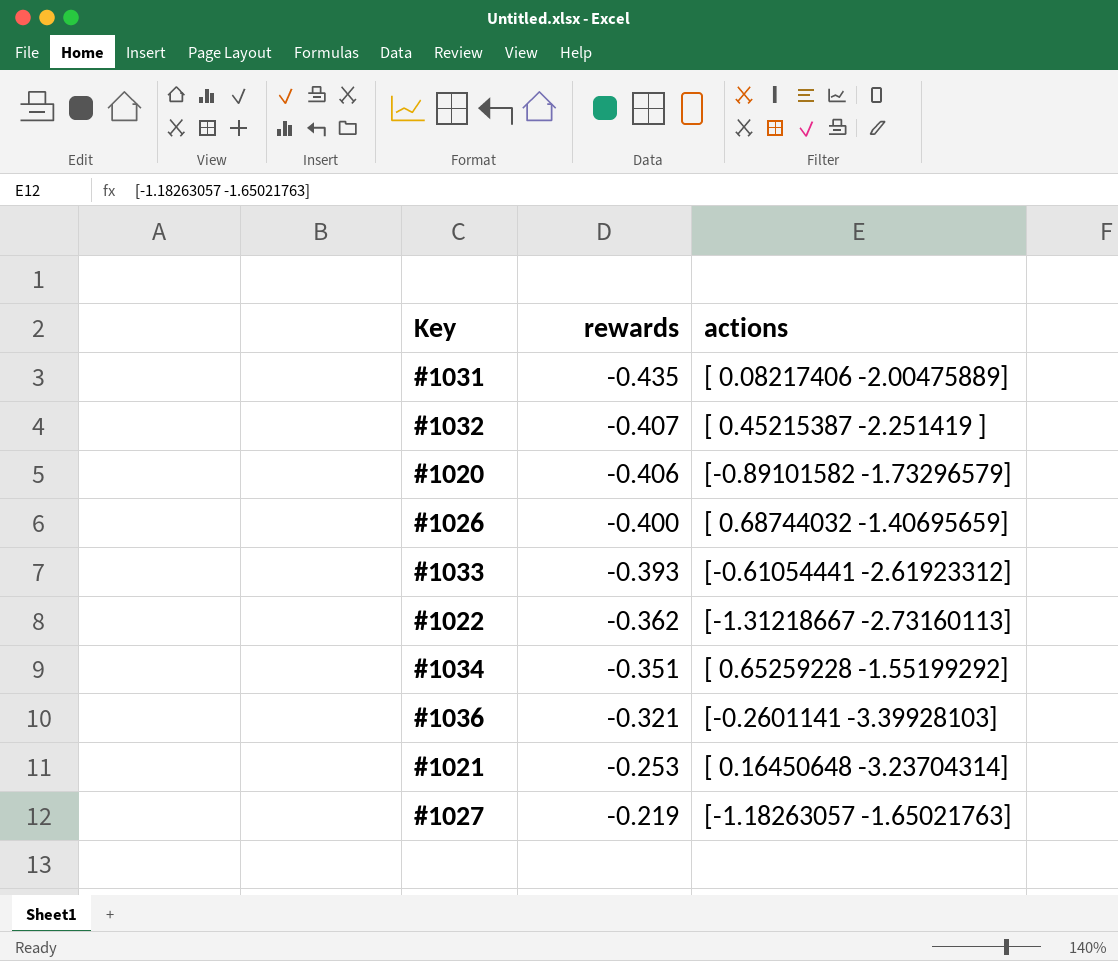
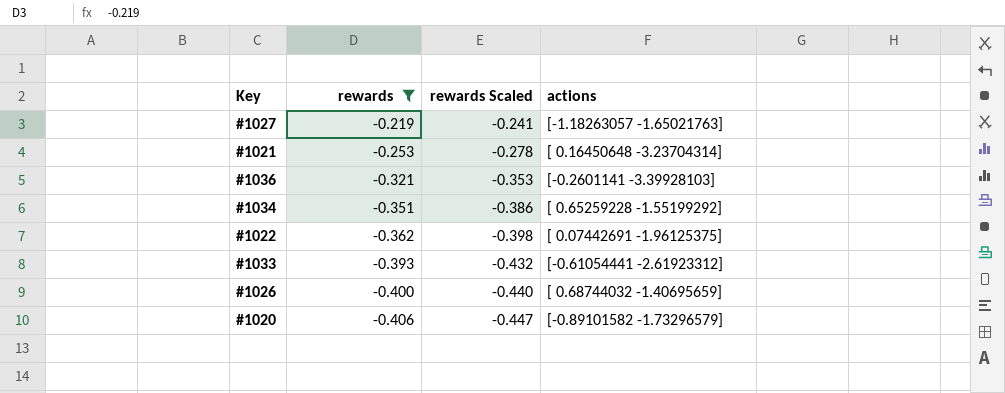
filter: none -> rewards >= -0.406
row order: rewards ascending -> rewards descending
column rewards Scaled | formula: none -> [rewards] * 1.1
#1022 | actions: [-1.31218667 -2.73160113] -> [ 0.07442691 -1.96125375]

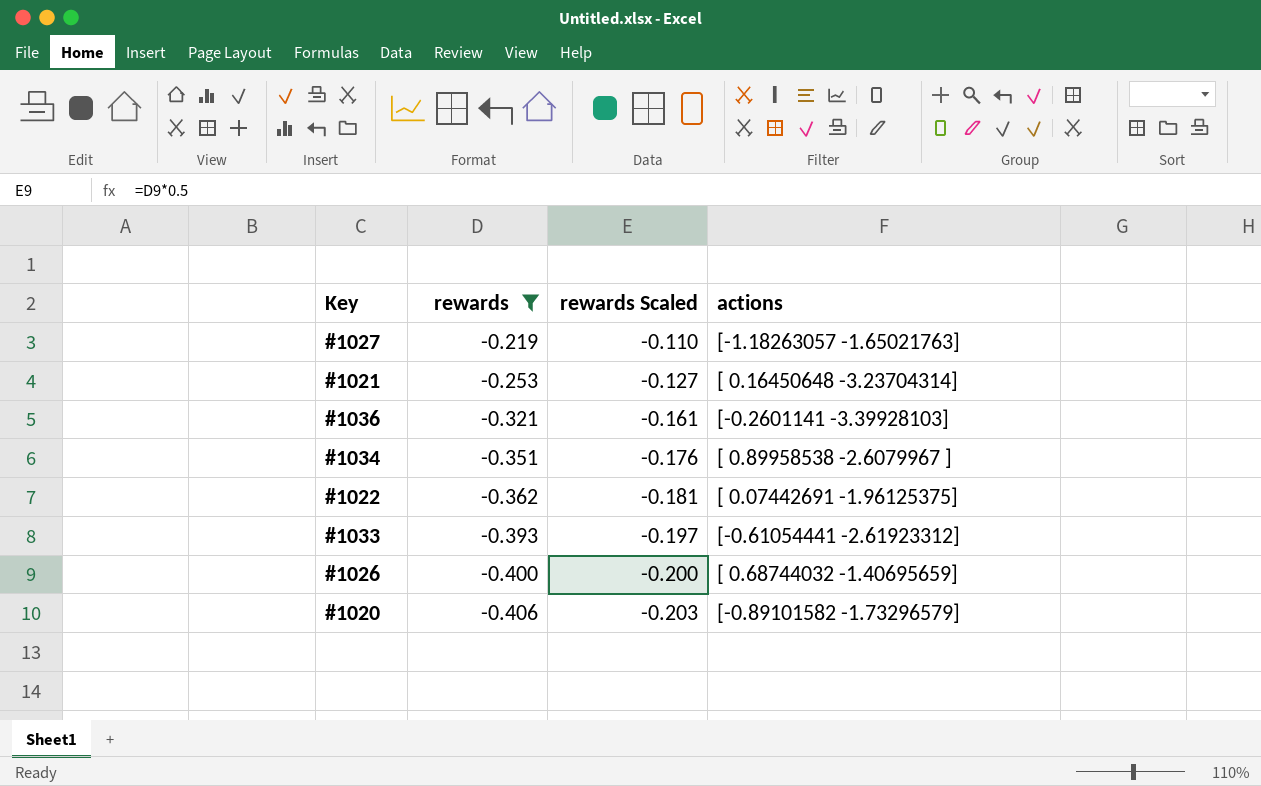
column rewards Scaled | formula: [rewards] * 1.1 -> [rewards] * 0.5
#1034 | actions: [ 0.65259228 -1.55199292] -> [ 0.89958538 -2.6079967 ]

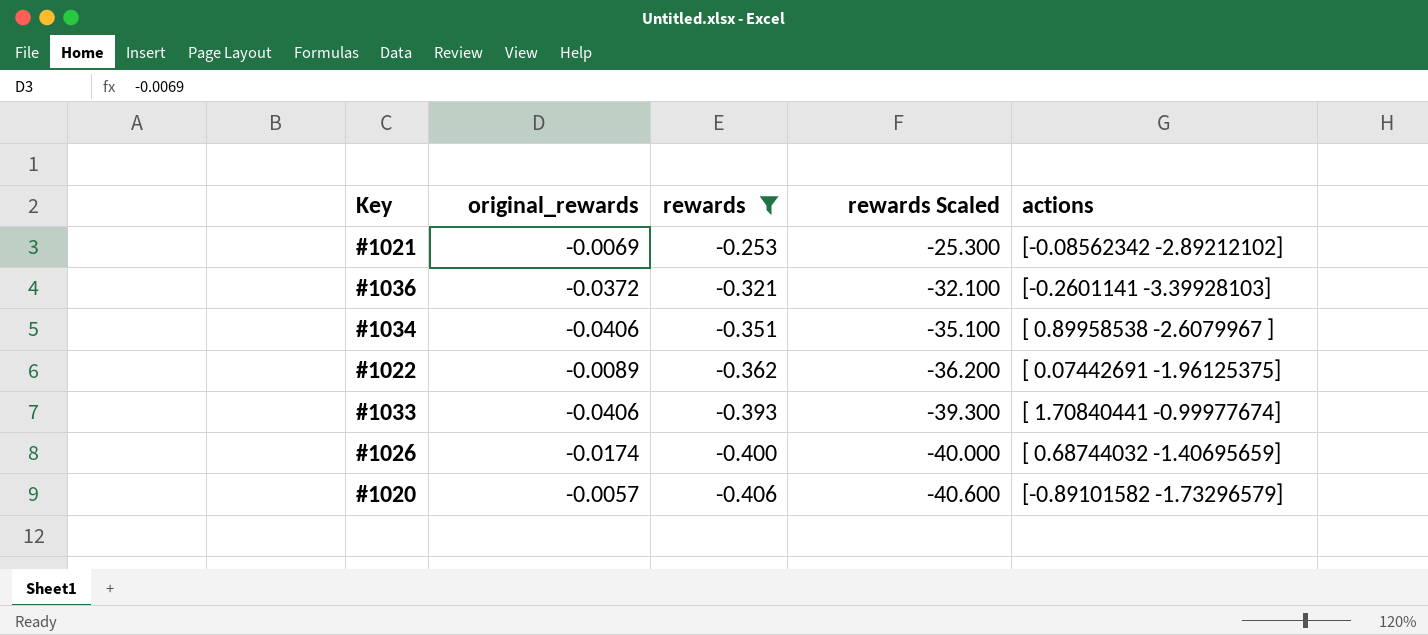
column original_rewards | position: none -> 2
column rewards Scaled | formula: [rewards] * 0.5 -> [rewards] * 100
row #1027: -0.219 | -0.110 | [-1.18263057 -1.65021763] -> none
#1021 | actions: [ 0.16450648 -3.23704314] -> [-0.08562342 -2.89212102]
#1033 | actions: [-0.61054441 -2.61923312] -> [ 1.70840441 -0.99977674]

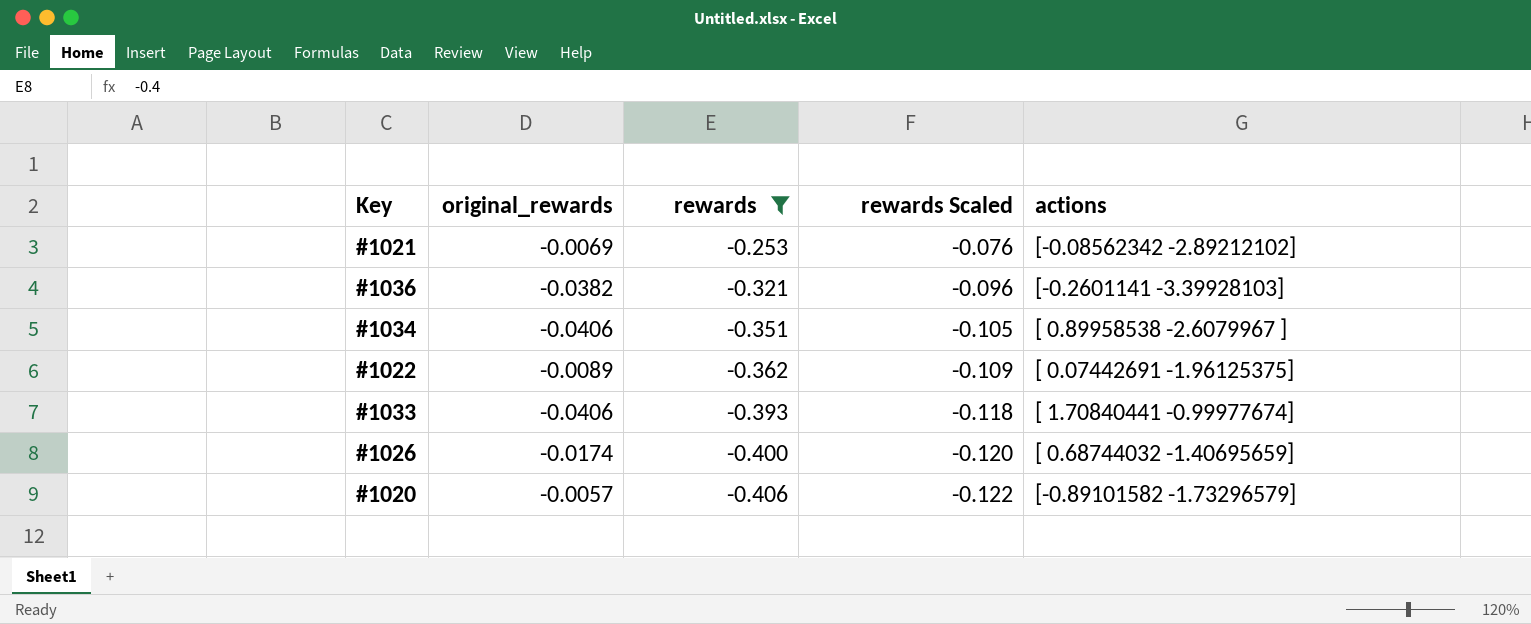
column rewards Scaled | formula: [rewards] * 100 -> [rewards] * 0.3
#1036 | original_rewards: -0.0372 -> -0.0382

